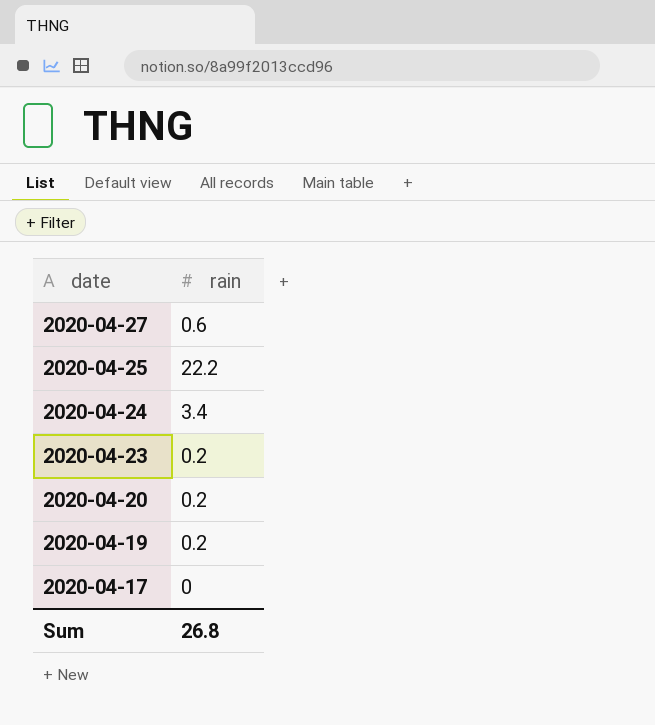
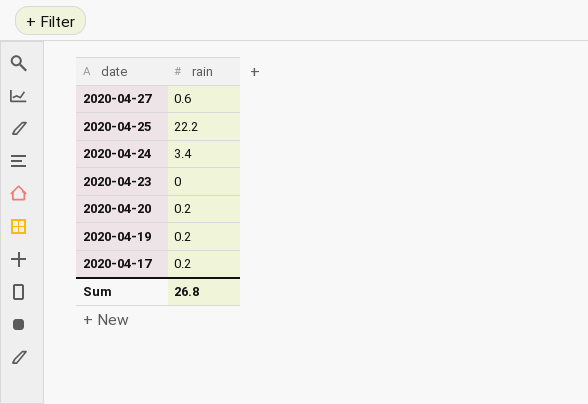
2020-04-23 | rain: 0.2 -> 0
2020-04-17 | rain: 0 -> 0.2

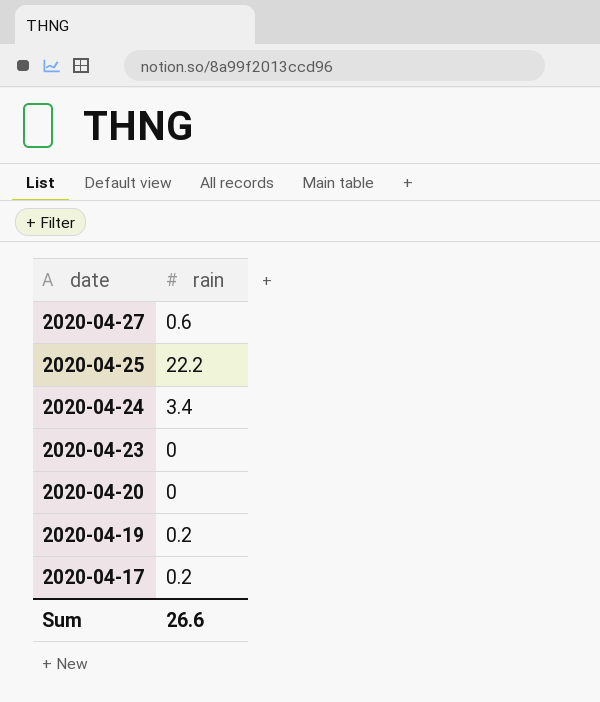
2020-04-20 | rain: 0.2 -> 0
Sum | rain: 26.8 -> 26.6

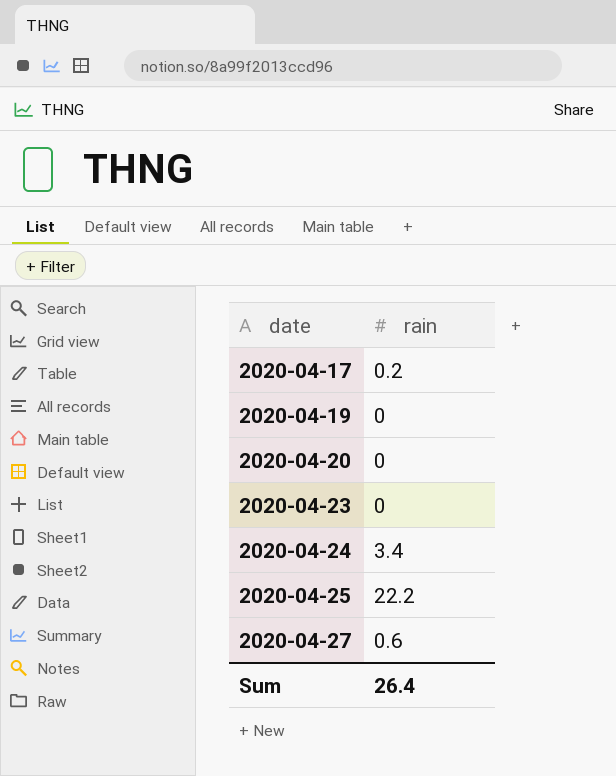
row order: date descending -> date ascending
2020-04-19 | rain: 0.2 -> 0
Sum | rain: 26.6 -> 26.4

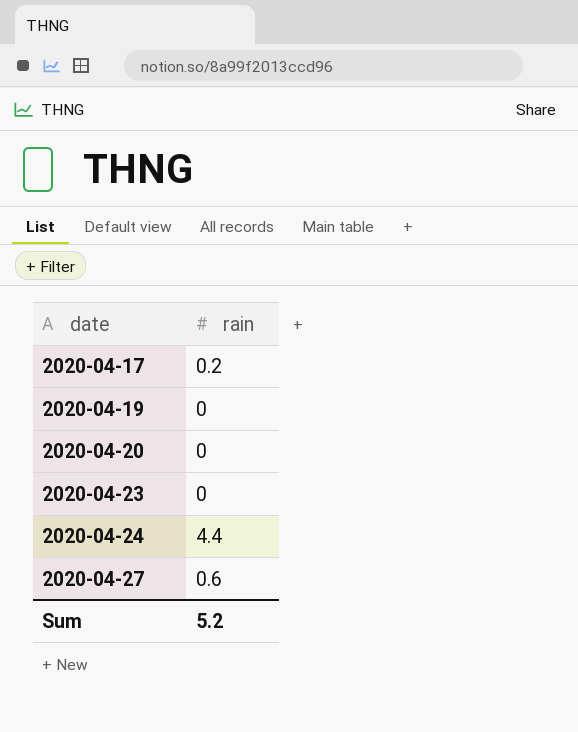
row 2020-04-25: 22.2 -> none
2020-04-24 | rain: 3.4 -> 4.4
Sum | rain: 26.4 -> 5.2

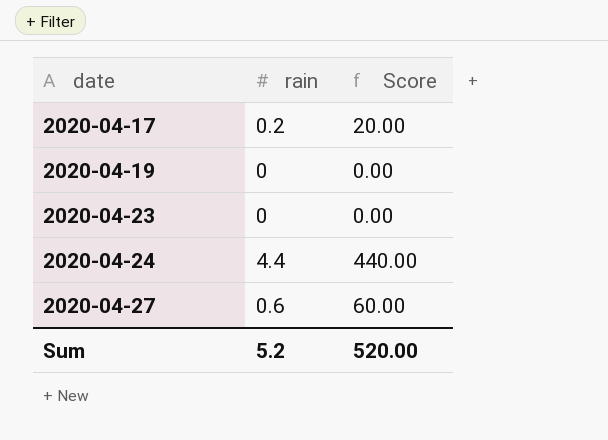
column Score | formula: none -> [rain] * 100
row 2020-04-20: 0 -> none

